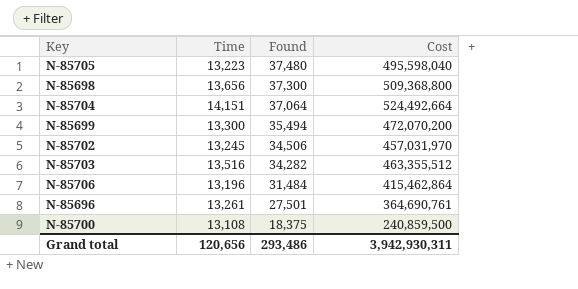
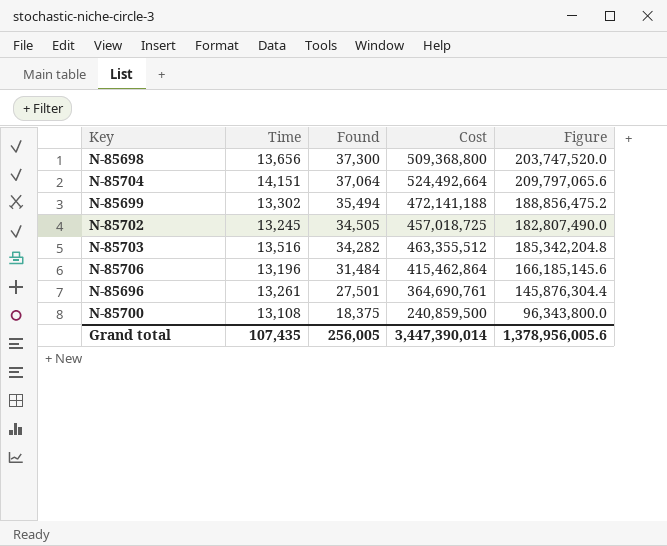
column Figure | formula: none -> [Cost] * 0.4
row N-85705: 13,223 | 37,480 | 495,598,040 -> none
N-85699 | Time: 13,300 -> 13,302
N-85699 | Cost: 472,070,200 -> 472,141,188
N-85702 | Found: 34,506 -> 34,505
N-85702 | Cost: 457,031,970 -> 457,018,725
Grand total | Time: 120,656 -> 107,435
Grand total | Found: 293,486 -> 256,005
Grand total | Cost: 3,942,930,311 -> 3,447,390,014

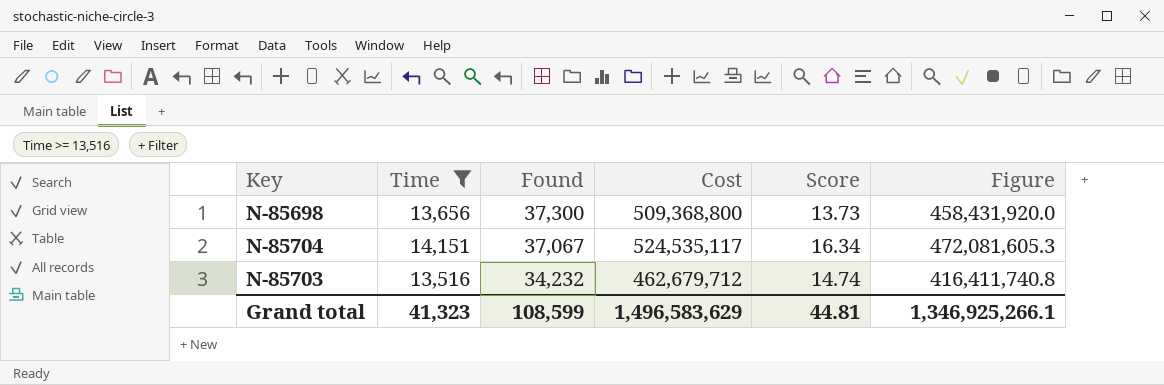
filter: none -> Time >= 13,516
column Score | position: none -> 5
column Figure | formula: [Cost] * 0.4 -> [Cost] * 0.9
N-85704 | Found: 37,064 -> 37,067
N-85704 | Cost: 524,492,664 -> 524,535,117
N-85703 | Found: 34,282 -> 34,232
N-85703 | Cost: 463,355,512 -> 462,679,712
Grand total | Time: 107,435 -> 41,323
Grand total | Found: 256,005 -> 108,599
Grand total | Cost: 3,447,390,014 -> 1,496,583,629
Grand total | Figure: 1,378,956,005.6 -> 1,346,925,266.1

